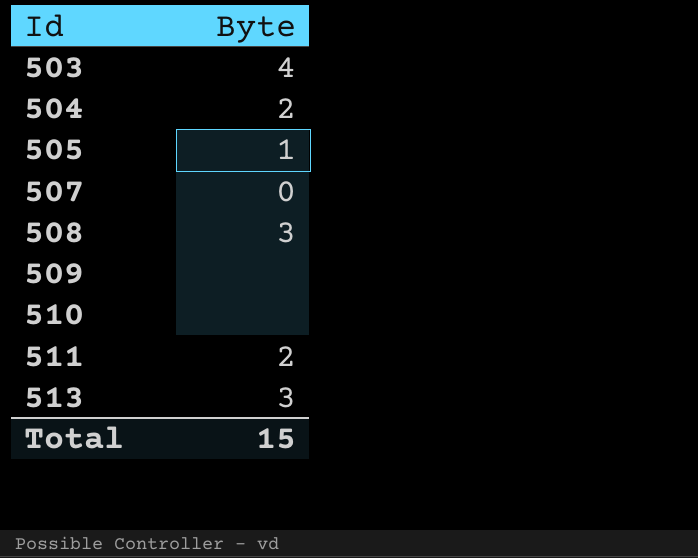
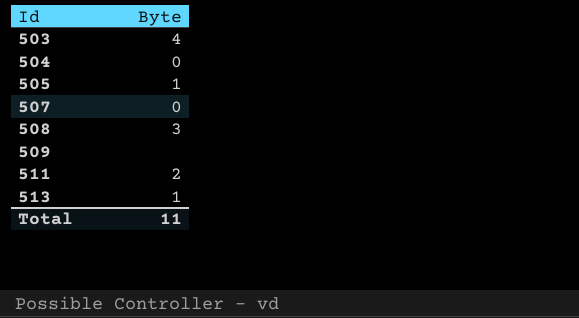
row 510: none -> none
504 | Byte: 2 -> 0
513 | Byte: 3 -> 1
Total | Byte: 15 -> 11

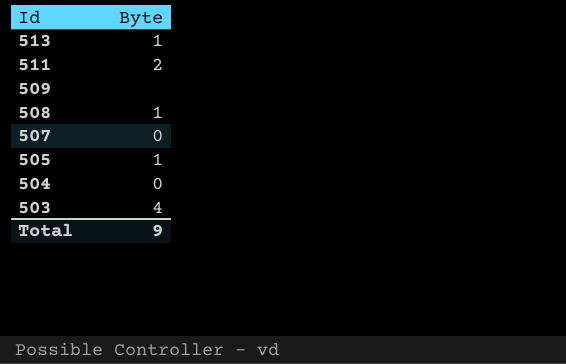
row order: Id ascending -> Id descending
508 | Byte: 3 -> 1
Total | Byte: 11 -> 9

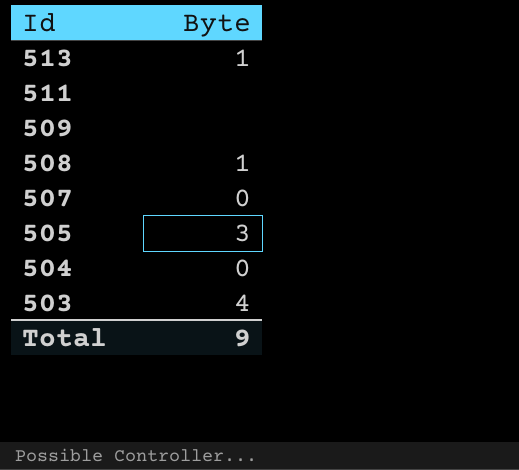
511 | Byte: 2 -> none
505 | Byte: 1 -> 3

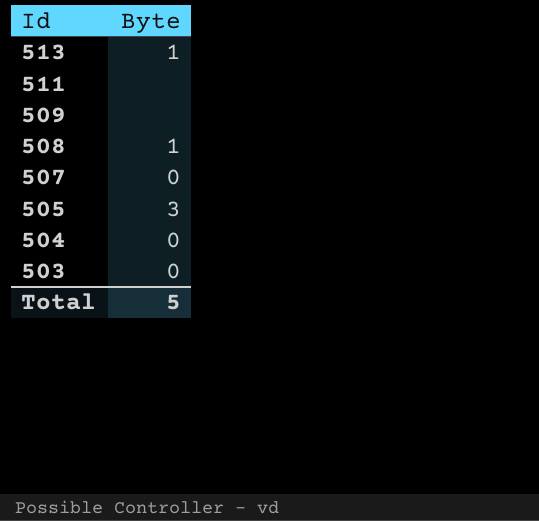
503 | Byte: 4 -> 0
Total | Byte: 9 -> 5

